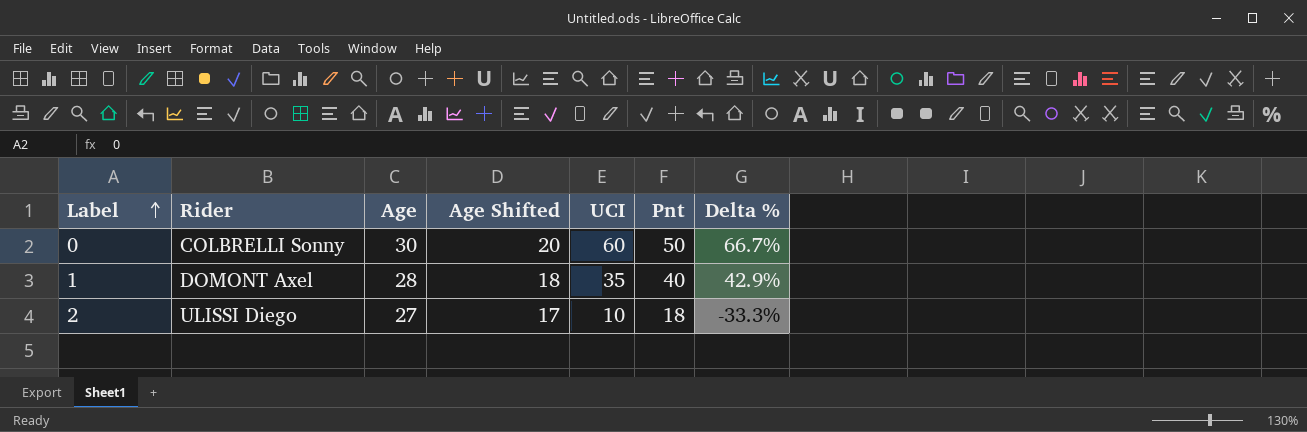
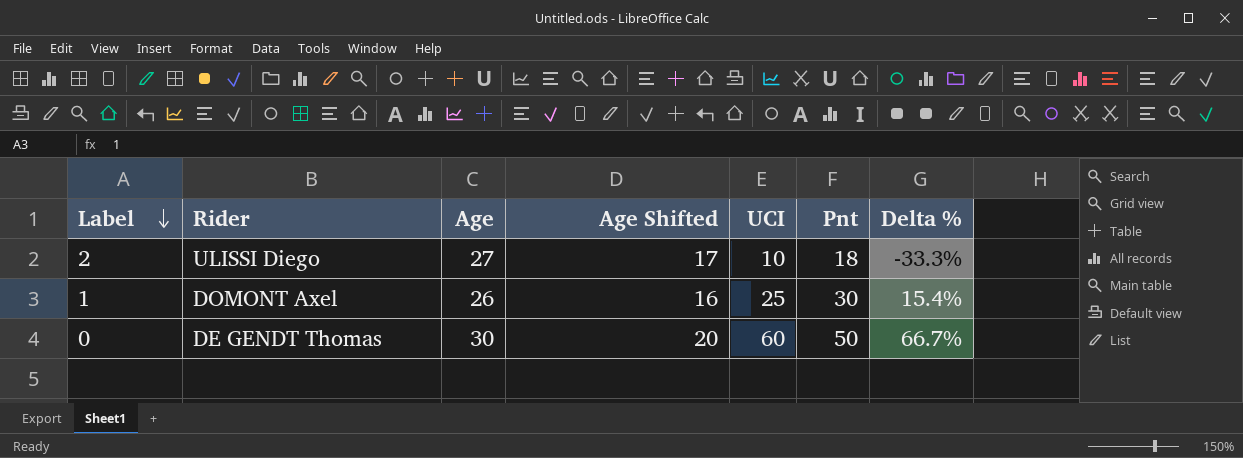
row order: Label ascending -> Label descending
1 | Age: 28 -> 26
1 | Age Shifted: 18 -> 16
1 | UCI: 35 -> 25
1 | Pnt: 40 -> 30
1 | Delta %: 42.9% -> 15.4%
0 | Rider: COLBRELLI Sonny -> DE GENDT Thomas

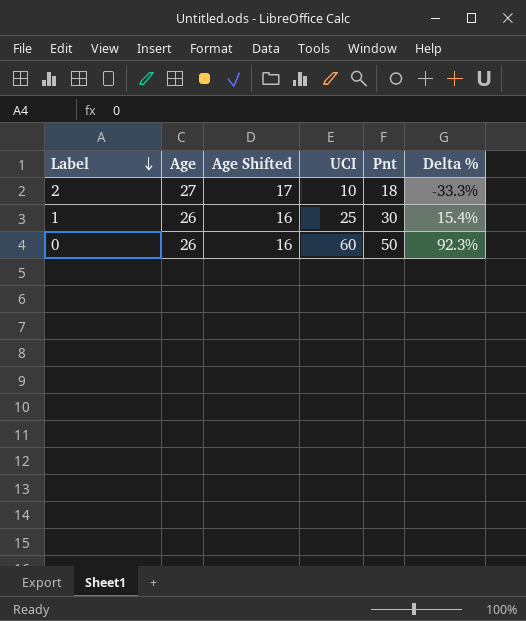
column Rider | position: 2 -> none
0 | Age: 30 -> 26
0 | Age Shifted: 20 -> 16
0 | Delta %: 66.7% -> 92.3%

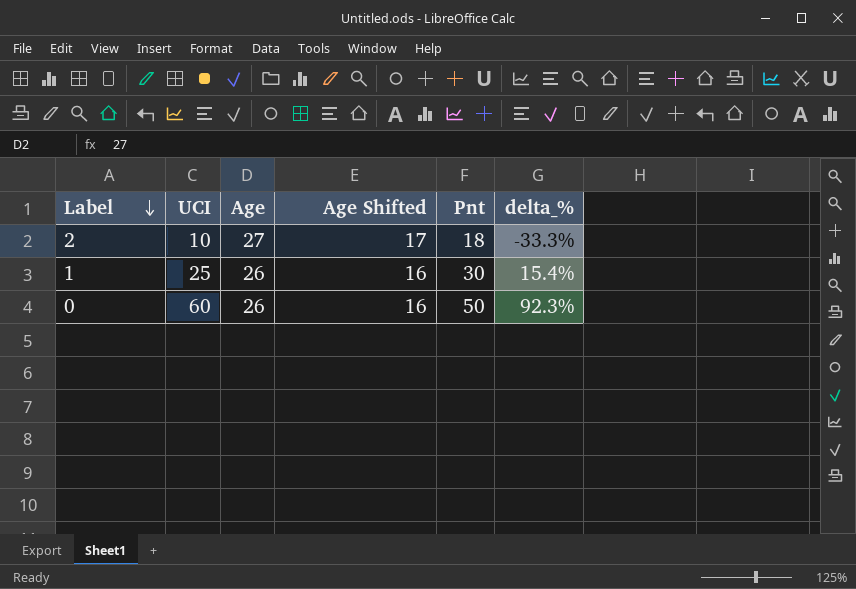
column UCI | position: 4 -> 2
column name: Delta % -> delta_%

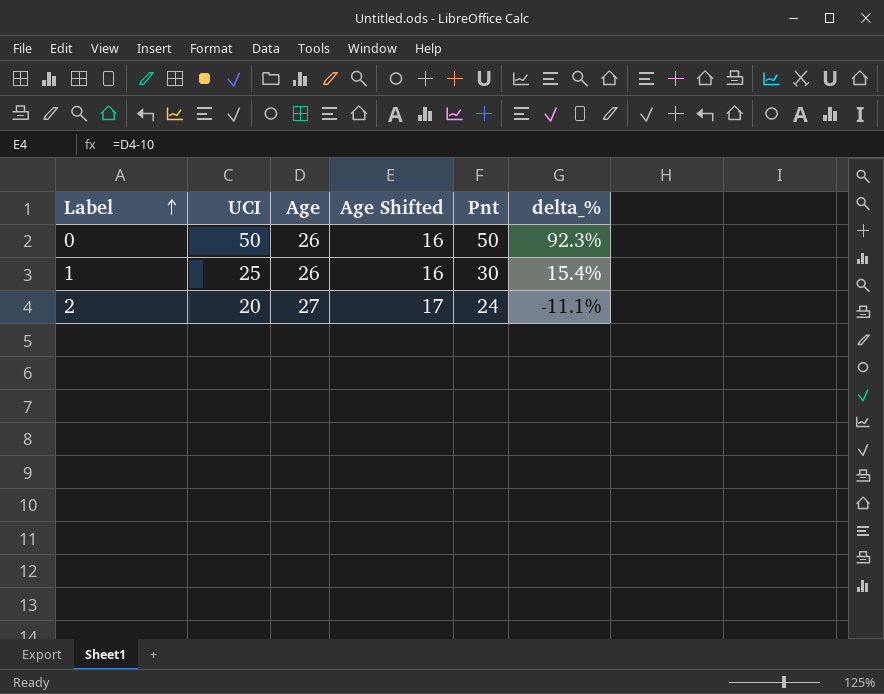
row order: Label descending -> Label ascending
0 | UCI: 60 -> 50
2 | UCI: 10 -> 20
2 | Pnt: 18 -> 24
2 | delta_%: -33.3% -> -11.1%

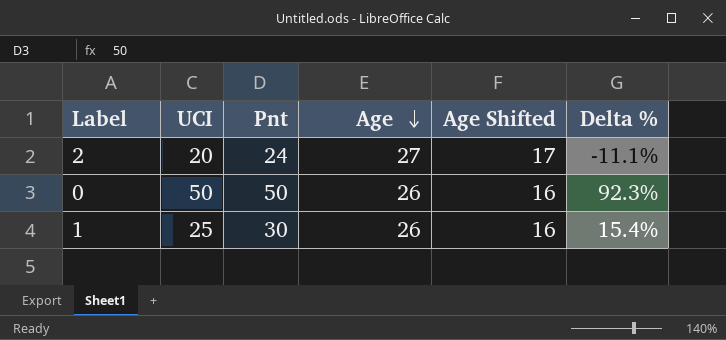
row order: Label ascending -> Age descending
column Pnt | position: 5 -> 3
column name: delta_% -> Delta %

